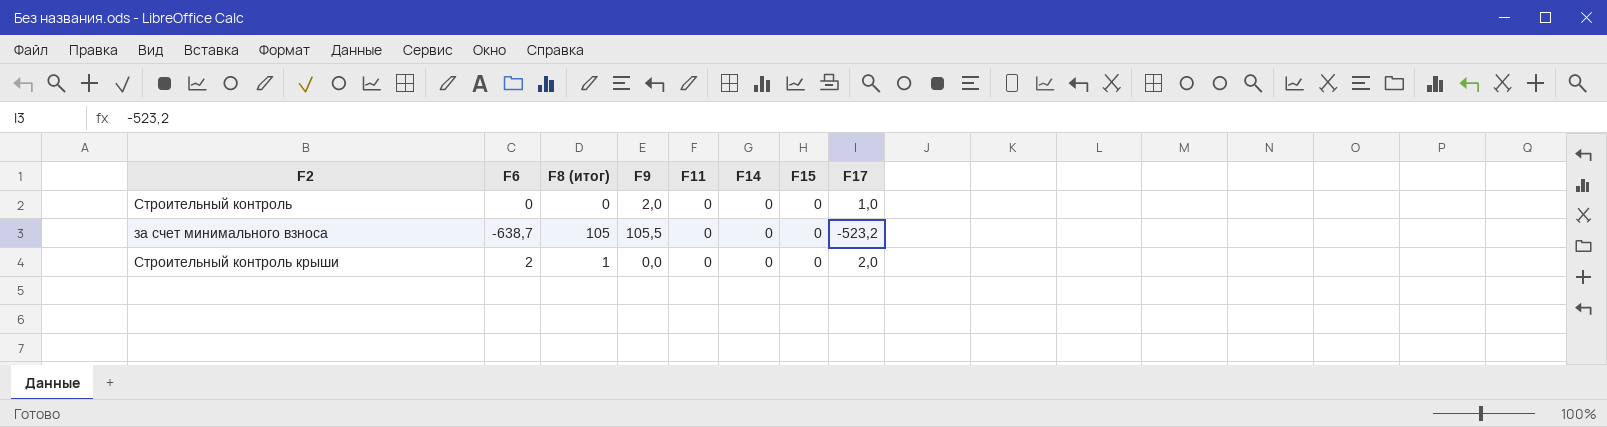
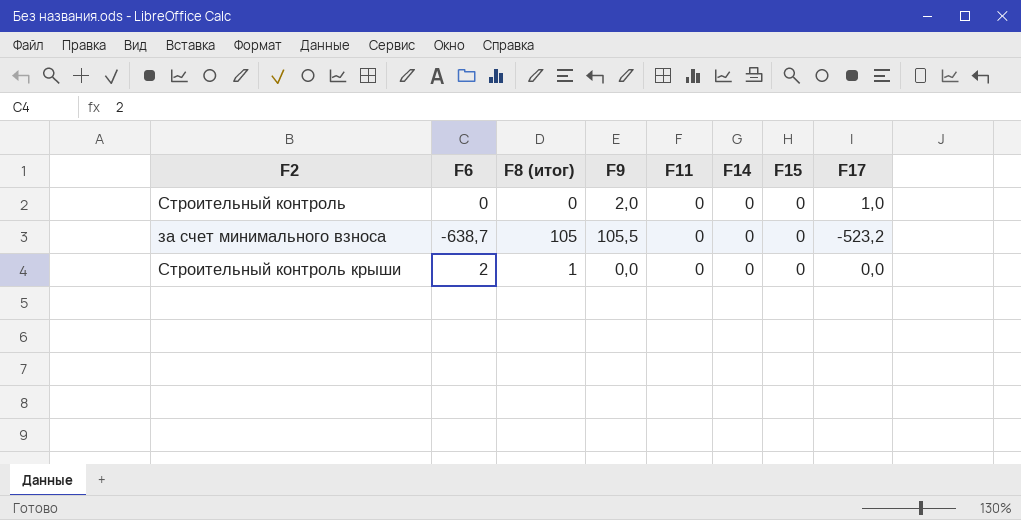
Строительный контроль крыши | F17: 2,0 -> 0,0

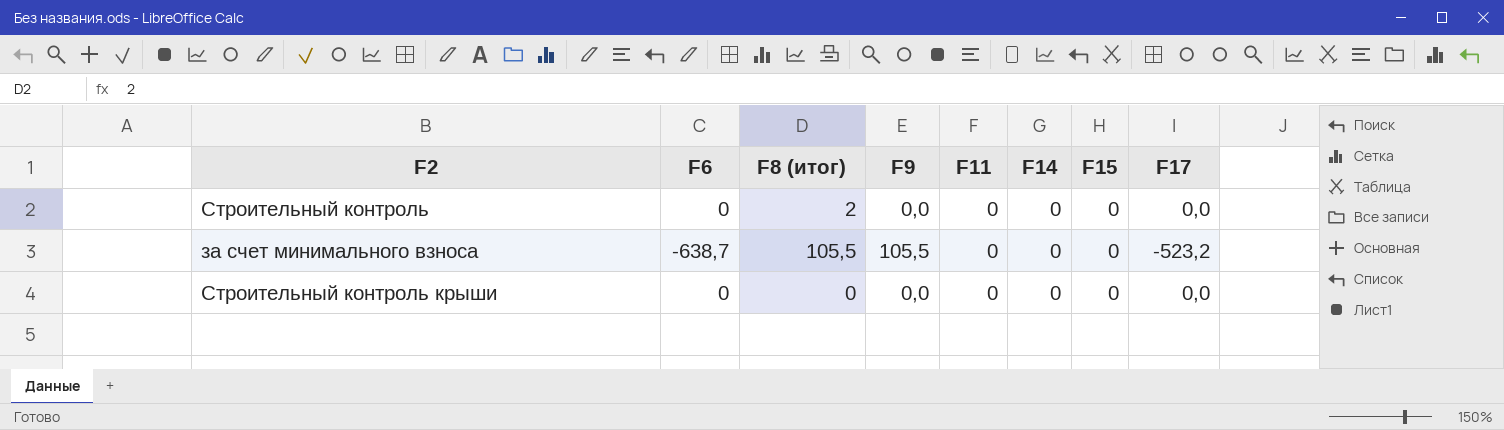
Строительный контроль | F8 (итог): 0 -> 2
Строительный контроль | F9: 2,0 -> 0,0
Строительный контроль | F17: 1,0 -> 0,0
за счет минимального взноса | F8 (итог): 105 -> 105,5
Строительный контроль крыши | F6: 2 -> 0
Строительный контроль крыши | F8 (итог): 1 -> 0

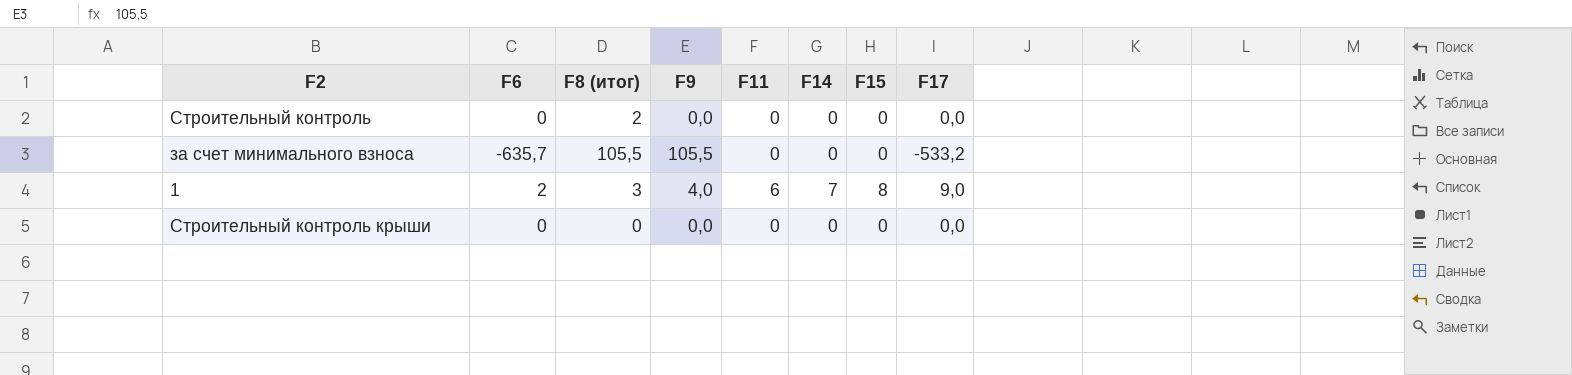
за счет минимального взноса | F6: -638,7 -> -635,7
за счет минимального взноса | F17: -523,2 -> -533,2
row 1: none -> 2 | 3 | 4,0 | 6 | 7 | 8 | 9,0

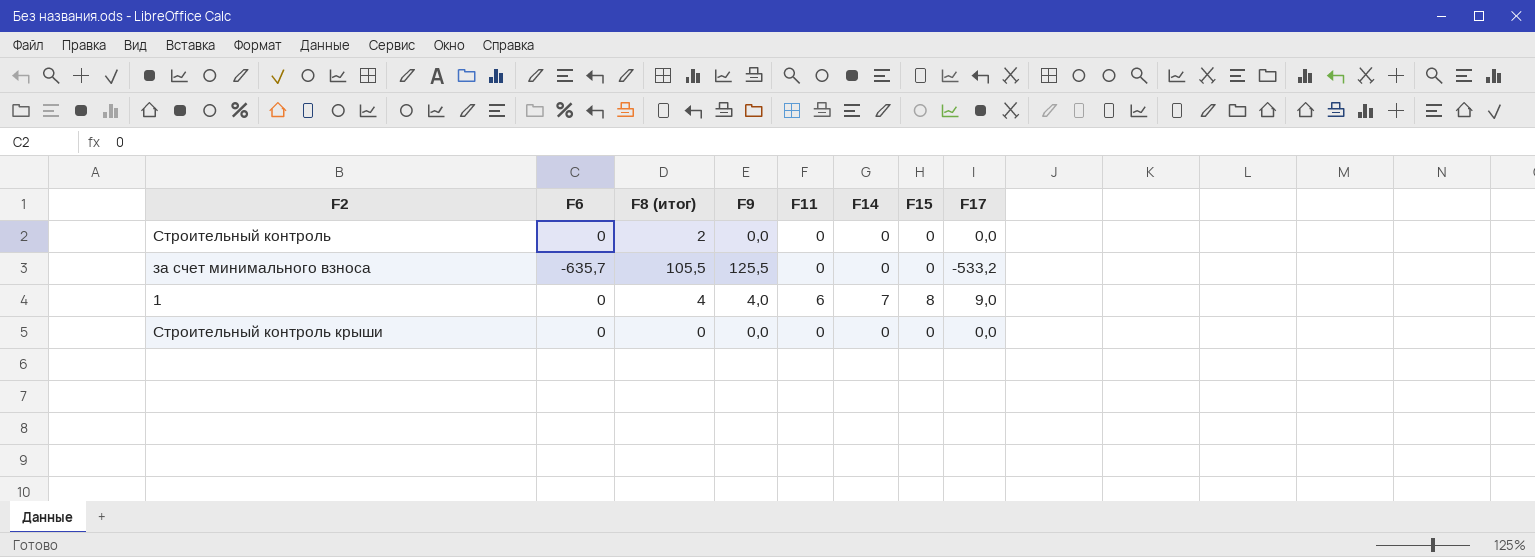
за счет минимального взноса | F9: 105,5 -> 125,5
1 | F6: 2 -> 0
1 | F8 (итог): 3 -> 4

